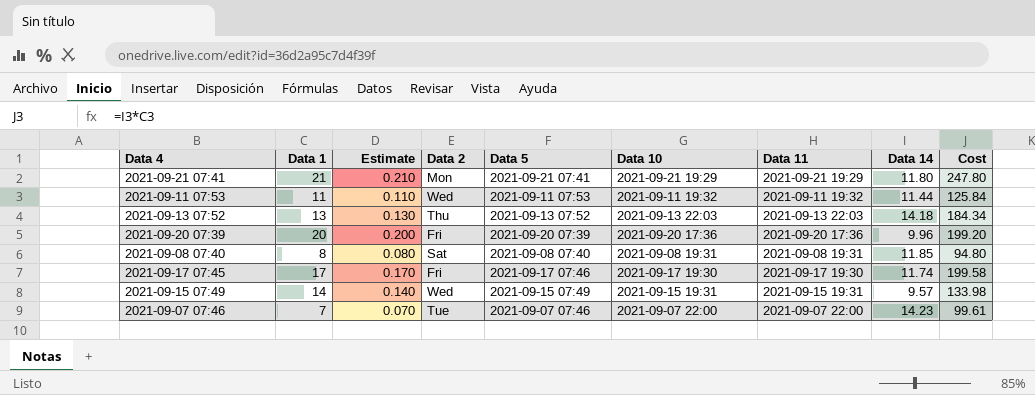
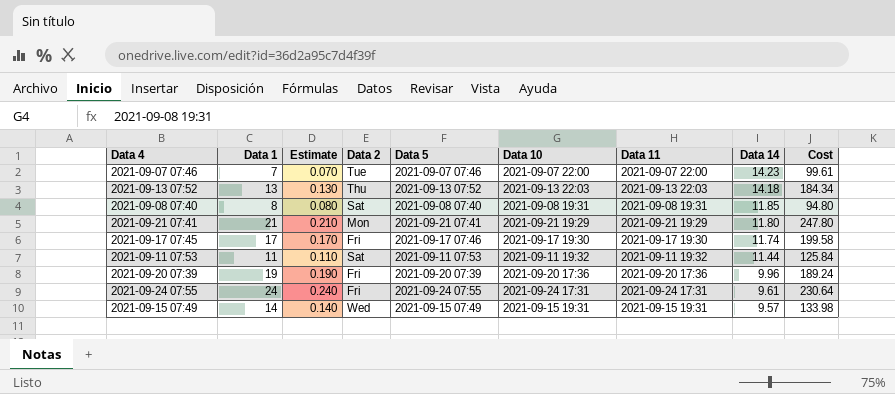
row order: none -> Data 14 descending
2021-09-11 07:53 | Data 2: Wed -> Sat
2021-09-20 07:39 | Data 1: 20 -> 19
2021-09-20 07:39 | Estimate: 0.200 -> 0.190
2021-09-20 07:39 | Cost: 199.20 -> 189.24
row 2021-09-24 07:55: none -> 24 | 0.240 | Fri | 2021-09-24 07:55 | 2021-09-24 17:31 | 2021-09-24 17:31 | 9.61 | 230.64

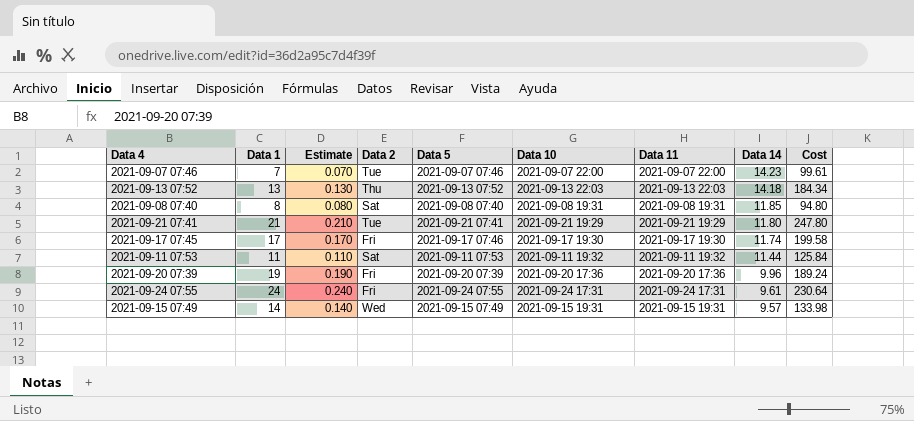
2021-09-21 07:41 | Data 2: Mon -> Tue

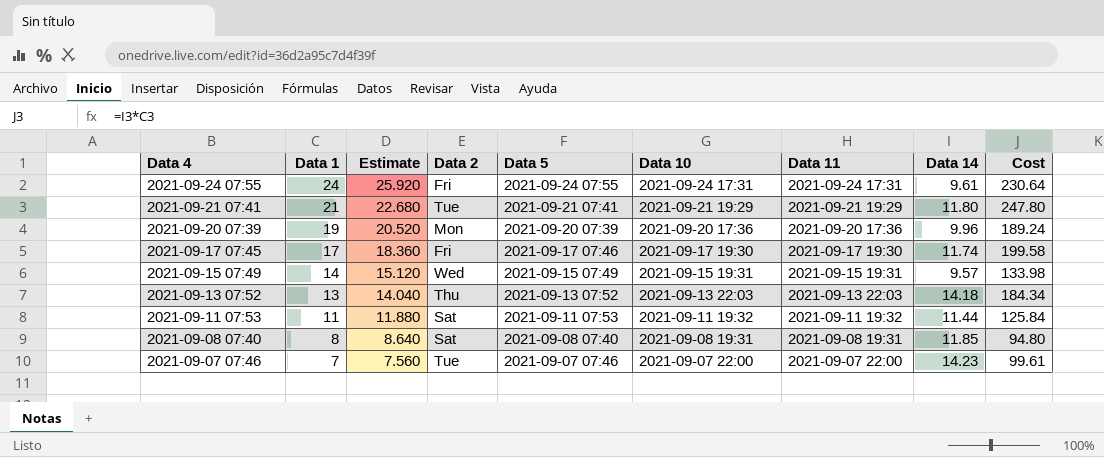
row order: Data 14 descending -> Data 4 descending
column Estimate | formula: [Data 1] * 0.01 -> [Data 1] * 1.08
2021-09-20 07:39 | Data 2: Fri -> Mon

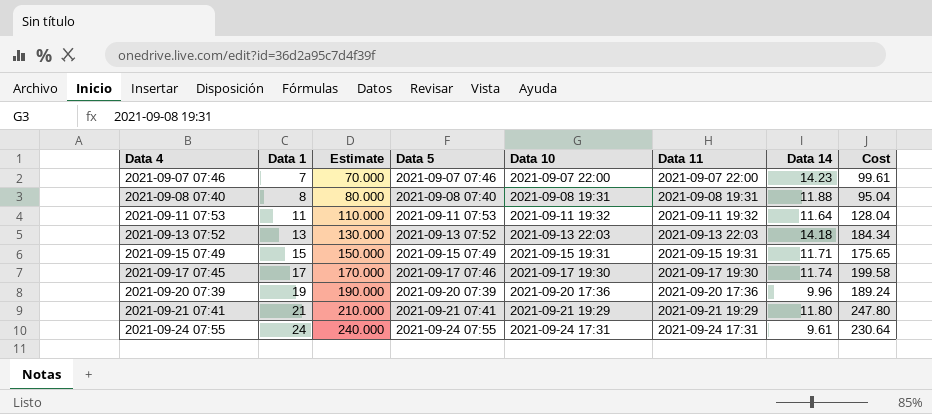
row order: Data 4 descending -> Data 4 ascending
column Data 2 | position: 4 -> none
column Estimate | formula: [Data 1] * 1.08 -> [Data 1] * 10
2021-09-08 07:40 | Data 14: 11.85 -> 11.88
2021-09-08 07:40 | Cost: 94.80 -> 95.04
2021-09-11 07:53 | Data 14: 11.44 -> 11.64
2021-09-11 07:53 | Cost: 125.84 -> 128.04
2021-09-15 07:49 | Data 1: 14 -> 15
2021-09-15 07:49 | Data 14: 9.57 -> 11.71
2021-09-15 07:49 | Cost: 133.98 -> 175.65

